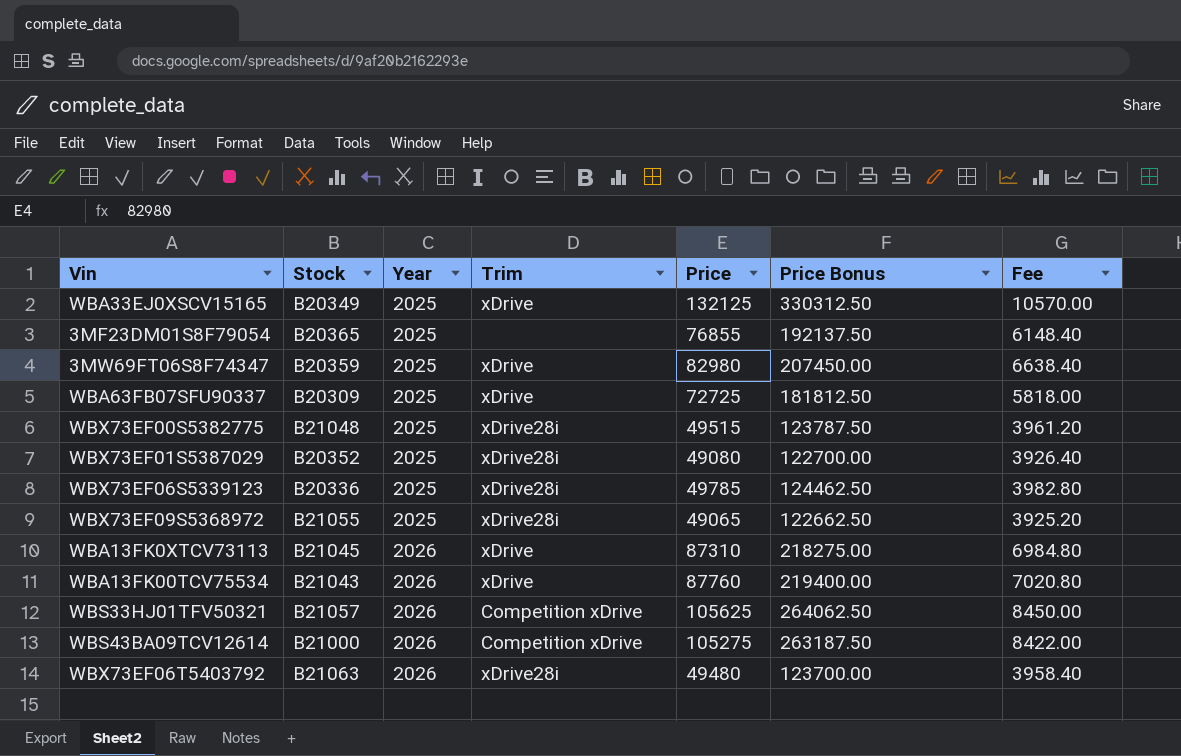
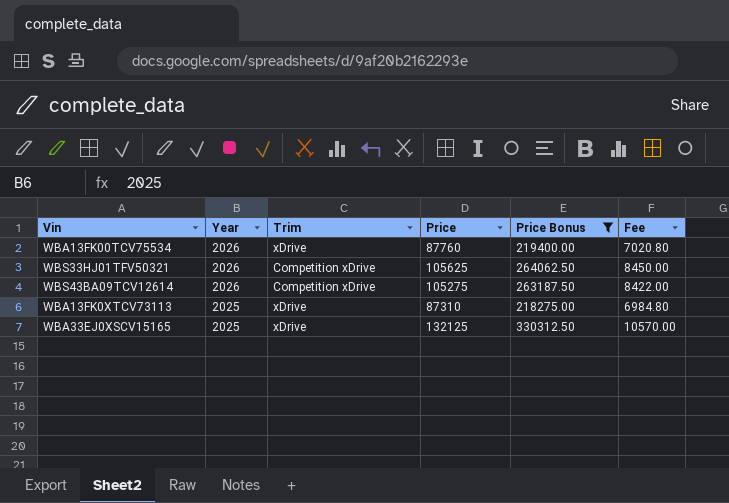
filter: none -> Price Bonus >= 218275.00
row order: Year ascending -> Year descending
column Stock | position: 2 -> none
WBA13FK0XTCV73113 | Year: 2026 -> 2025

